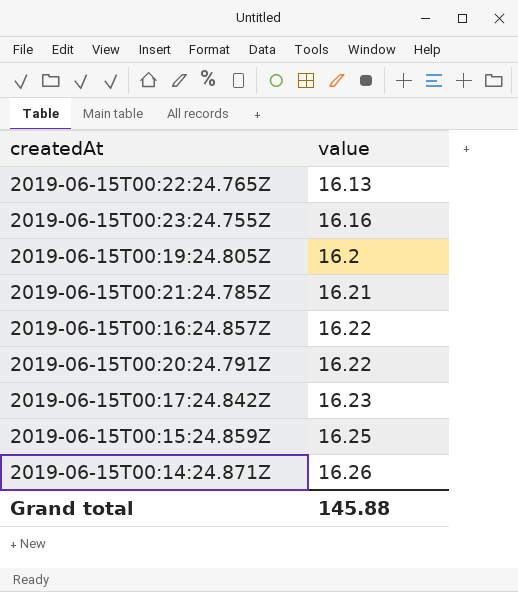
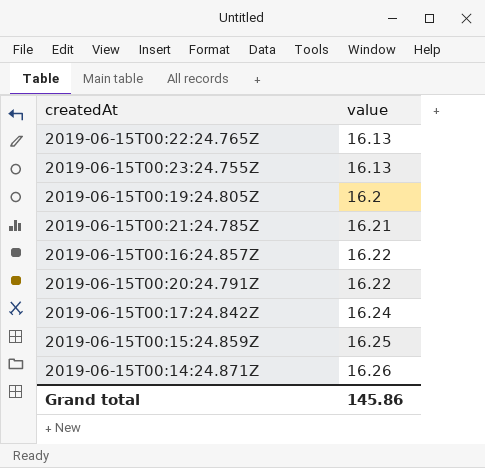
2019-06-15T00:23:24.755Z | value: 16.16 -> 16.13
2019-06-15T00:17:24.842Z | value: 16.23 -> 16.24
Grand total | value: 145.88 -> 145.86

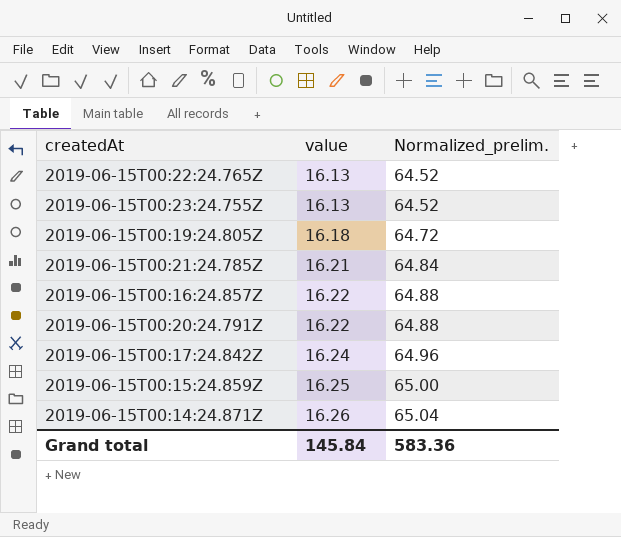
column Normalized_prelim. | formula: none -> [value] * 4
2019-06-15T00:19:24.805Z | value: 16.2 -> 16.18
Grand total | value: 145.86 -> 145.84

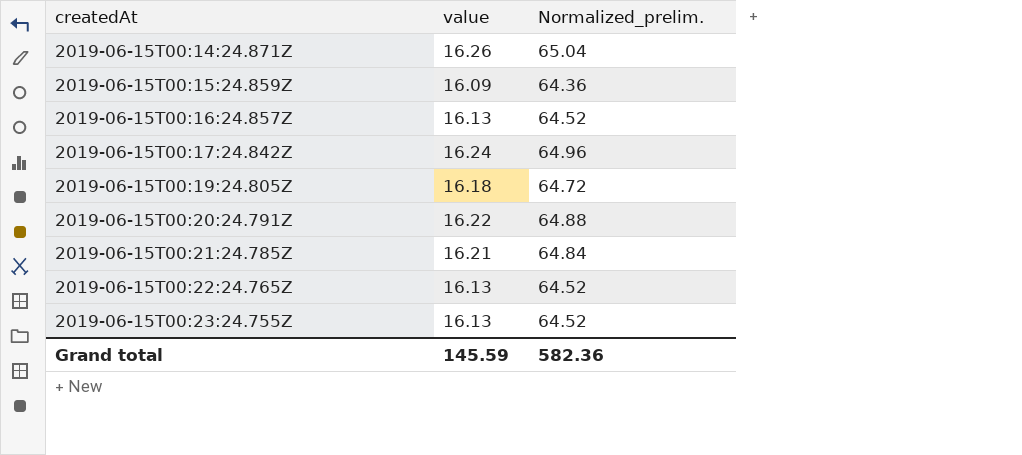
row order: value ascending -> createdAt ascending
2019-06-15T00:15:24.859Z | value: 16.25 -> 16.09
2019-06-15T00:15:24.859Z | Normalized_prelim.: 65.00 -> 64.36
2019-06-15T00:16:24.857Z | value: 16.22 -> 16.13
2019-06-15T00:16:24.857Z | Normalized_prelim.: 64.88 -> 64.52
Grand total | value: 145.84 -> 145.59
Grand total | Normalized_prelim.: 583.36 -> 582.36

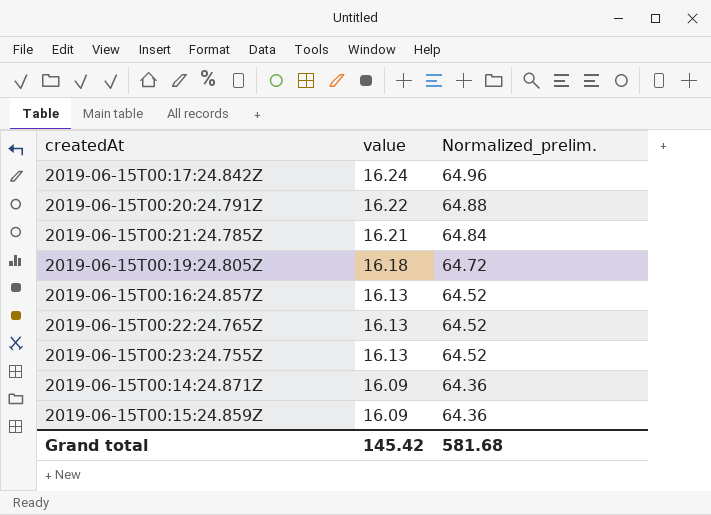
row order: createdAt ascending -> value descending
2019-06-15T00:14:24.871Z | value: 16.26 -> 16.09
2019-06-15T00:14:24.871Z | Normalized_prelim.: 65.04 -> 64.36
Grand total | value: 145.59 -> 145.42
Grand total | Normalized_prelim.: 582.36 -> 581.68

